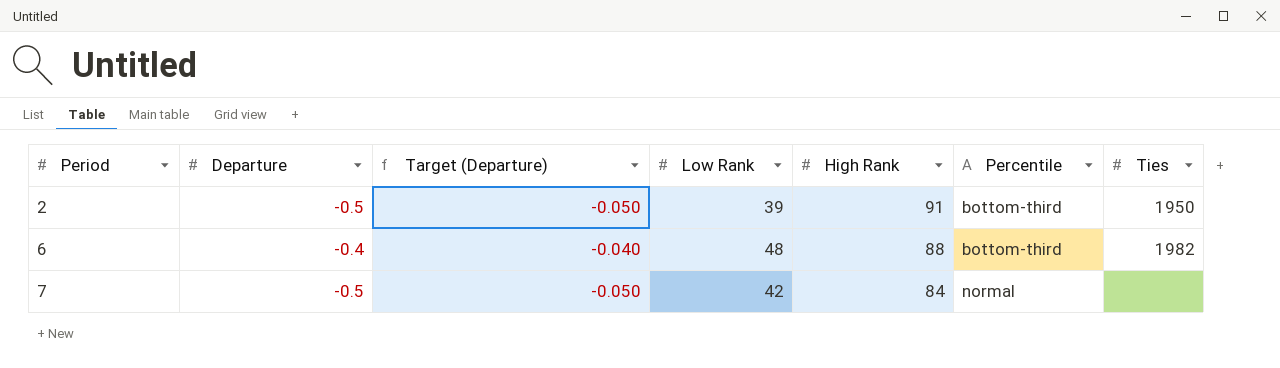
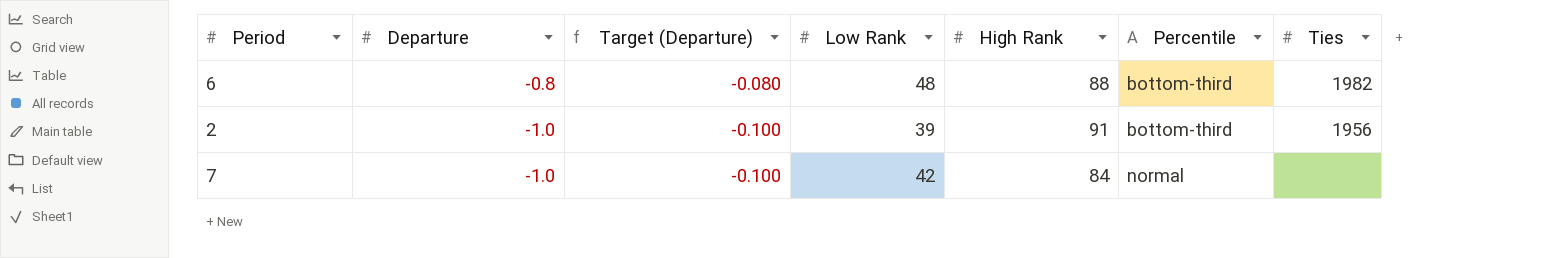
row order: Period ascending -> Departure descending
6 | Departure: -0.4 -> -0.8
6 | Target (Departure): -0.040 -> -0.080
2 | Departure: -0.5 -> -1.0
2 | Target (Departure): -0.050 -> -0.100
2 | Ties: 1950 -> 1956
7 | Departure: -0.5 -> -1.0
7 | Target (Departure): -0.050 -> -0.100

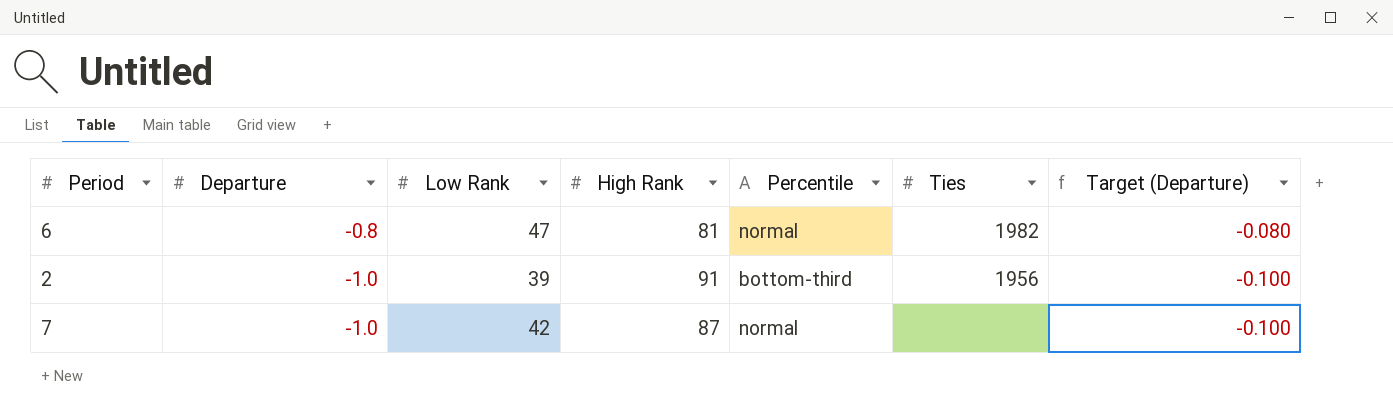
column Target (Departure) | position: 3 -> 7
6 | Low Rank: 48 -> 47
6 | High Rank: 88 -> 81
6 | Percentile: bottom-third -> normal
7 | High Rank: 84 -> 87

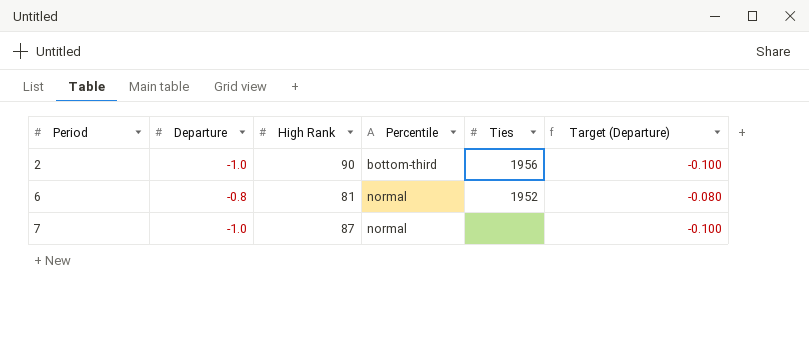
row order: Departure descending -> Period ascending
column Low Rank | position: 3 -> none
2 | High Rank: 91 -> 90
6 | Ties: 1982 -> 1952

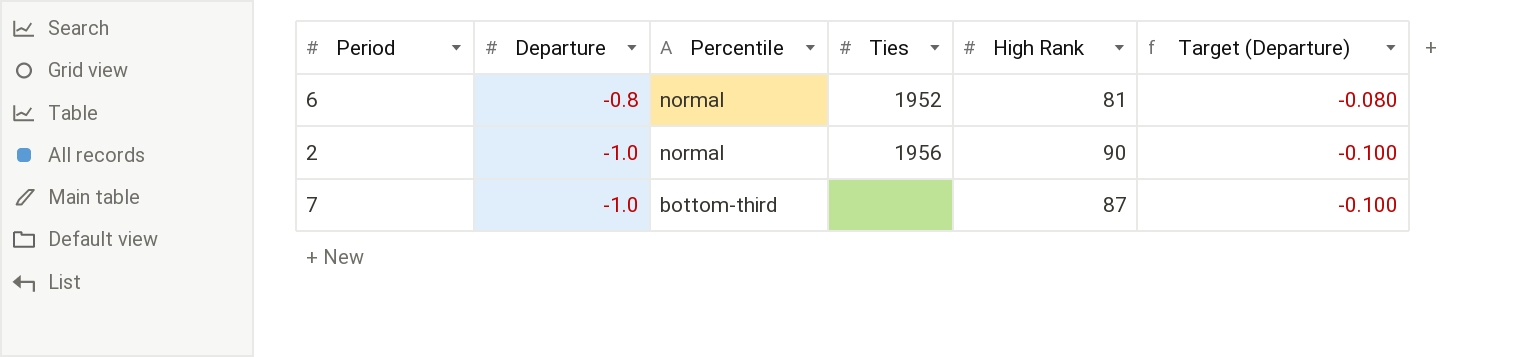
row order: Period ascending -> Departure descending
column High Rank | position: 3 -> 5
2 | Percentile: bottom-third -> normal
7 | Percentile: normal -> bottom-third

